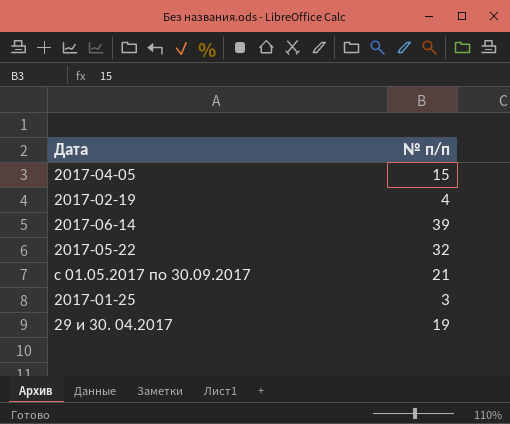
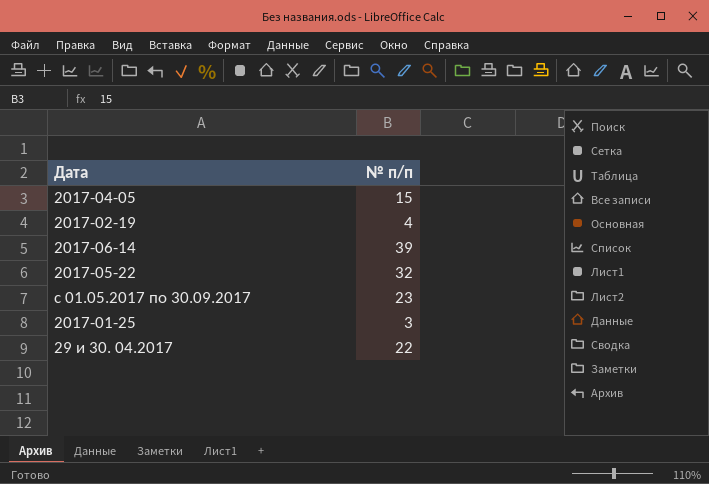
с 01.05.2017 по 30.09.2017 | № п/п: 21 -> 23
29 и 30. 04.2017 | № п/п: 19 -> 22

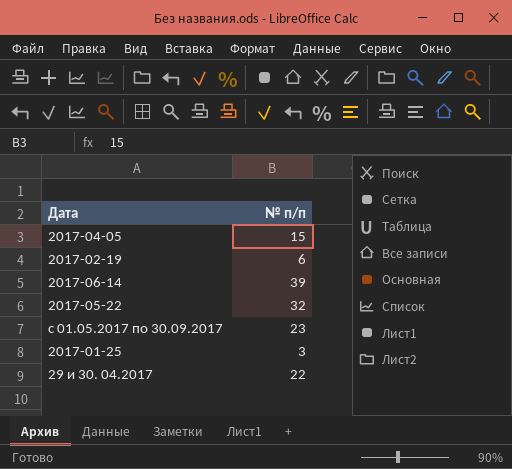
2017-02-19 | № п/п: 4 -> 6

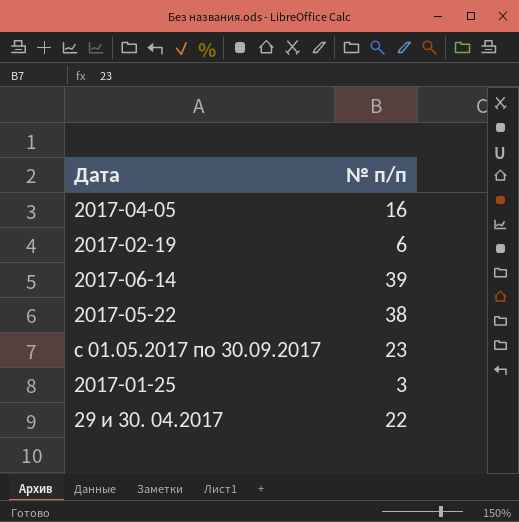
2017-04-05 | № п/п: 15 -> 16
2017-05-22 | № п/п: 32 -> 38

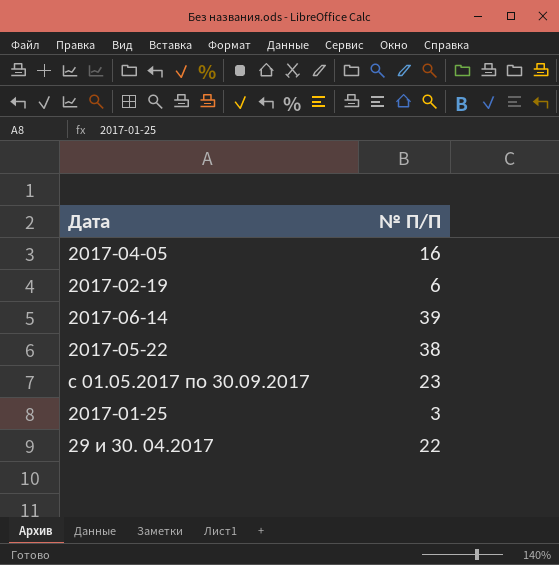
column name: № п/п -> № П/П

